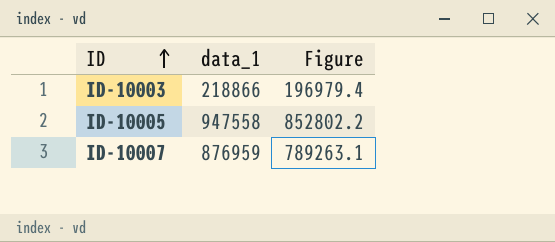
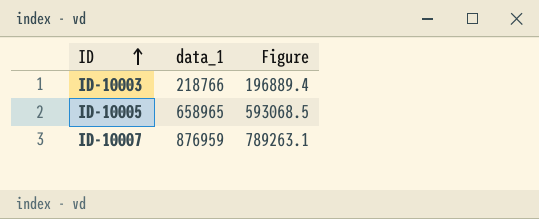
ID-10003 | data_1: 218866 -> 218766
ID-10003 | Figure: 196979.4 -> 196889.4
ID-10005 | data_1: 947558 -> 658965
ID-10005 | Figure: 852802.2 -> 593068.5

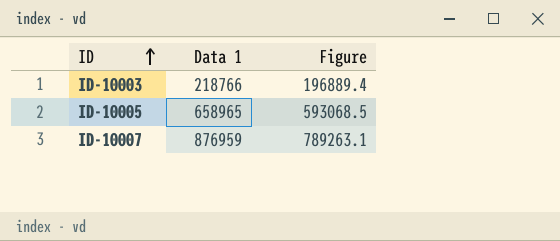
column name: data_1 -> Data 1

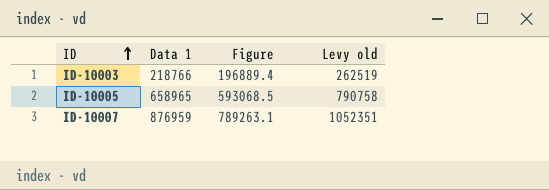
column Levy old | formula: none -> [Data 1] * 1.2

